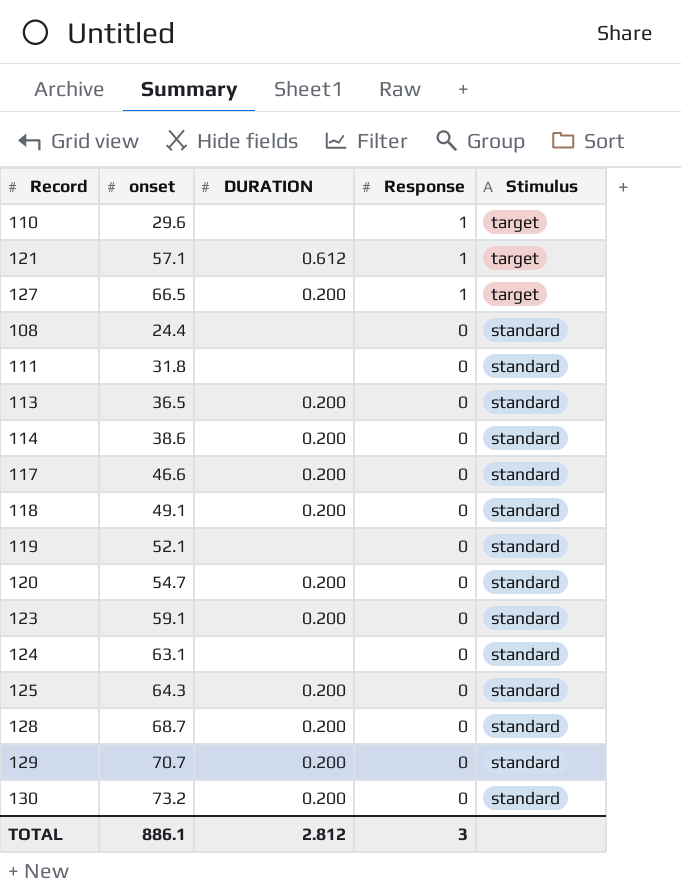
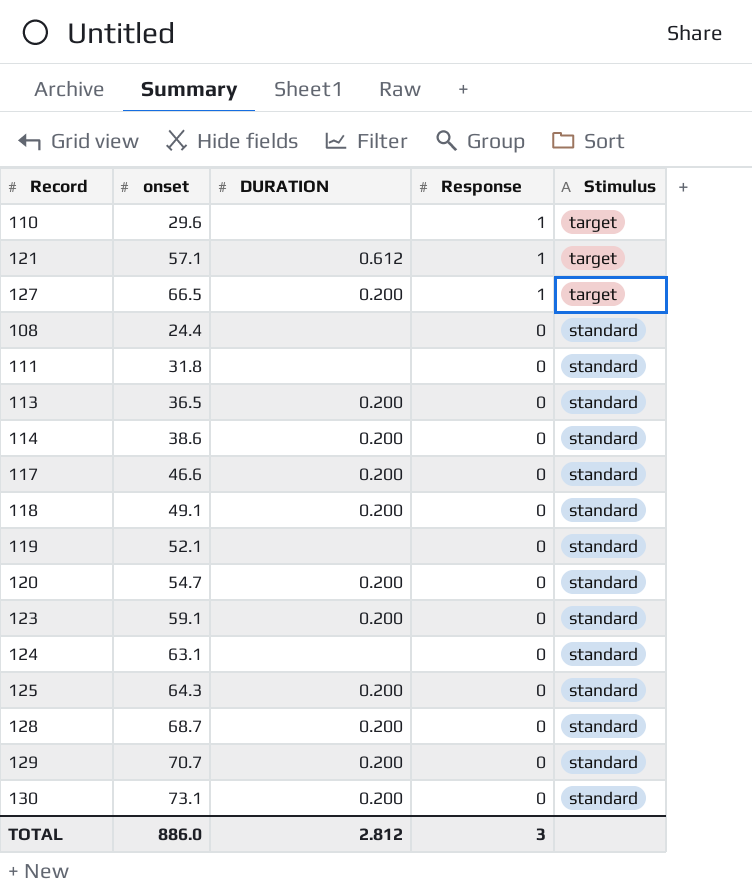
130 | onset: 73.2 -> 73.1
TOTAL | onset: 886.1 -> 886.0

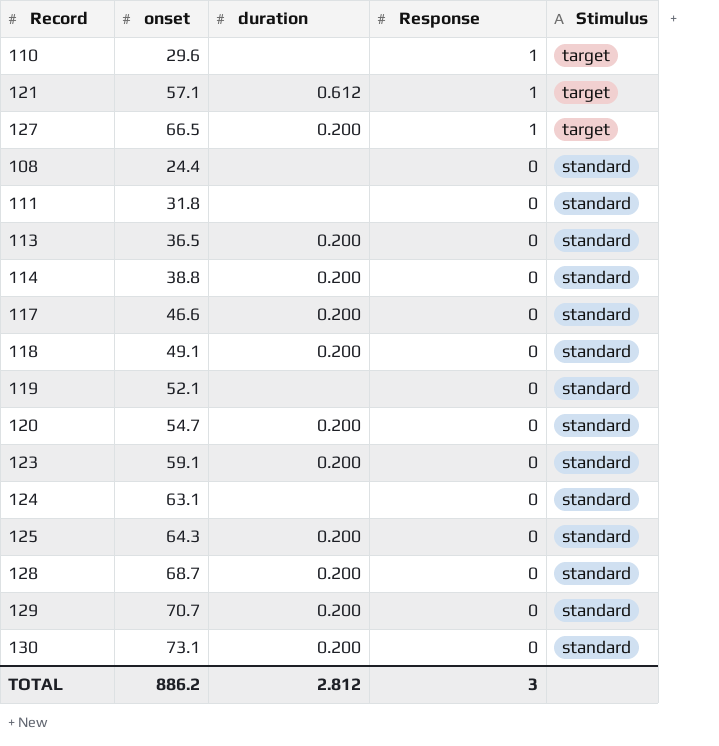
column name: DURATION -> duration
114 | onset: 38.6 -> 38.8
TOTAL | onset: 886.0 -> 886.2

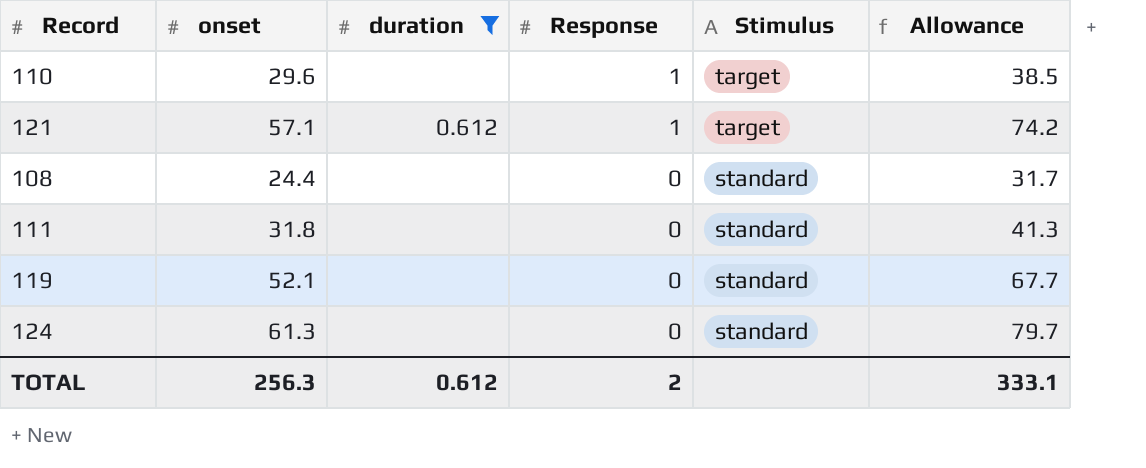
filter: none -> duration != 0.200
column Allowance | formula: none -> [onset] * 1.3
124 | onset: 63.1 -> 61.3
TOTAL | onset: 886.2 -> 256.3
TOTAL | duration: 2.812 -> 0.612
TOTAL | Response: 3 -> 2

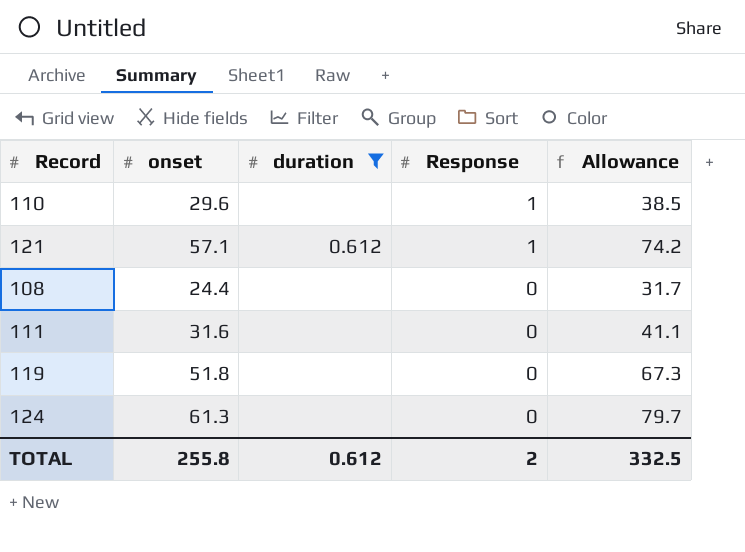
column Stimulus | position: 5 -> none
111 | onset: 31.8 -> 31.6
111 | Allowance: 41.3 -> 41.1
119 | onset: 52.1 -> 51.8
119 | Allowance: 67.7 -> 67.3
TOTAL | onset: 256.3 -> 255.8
TOTAL | Allowance: 333.1 -> 332.5

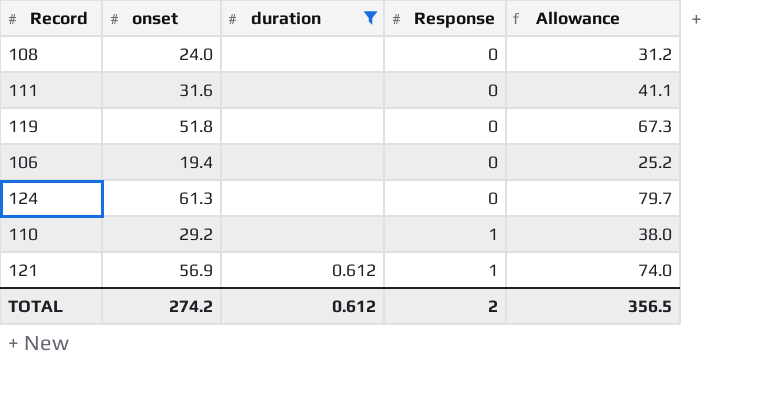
row order: Response descending -> Response ascending
108 | onset: 24.4 -> 24.0
108 | Allowance: 31.7 -> 31.2
row 106: none -> 19.4 | none | 0 | 25.2
110 | onset: 29.6 -> 29.2
110 | Allowance: 38.5 -> 38.0
121 | onset: 57.1 -> 56.9
121 | Allowance: 74.2 -> 74.0
TOTAL | onset: 255.8 -> 274.2
TOTAL | Allowance: 332.5 -> 356.5

